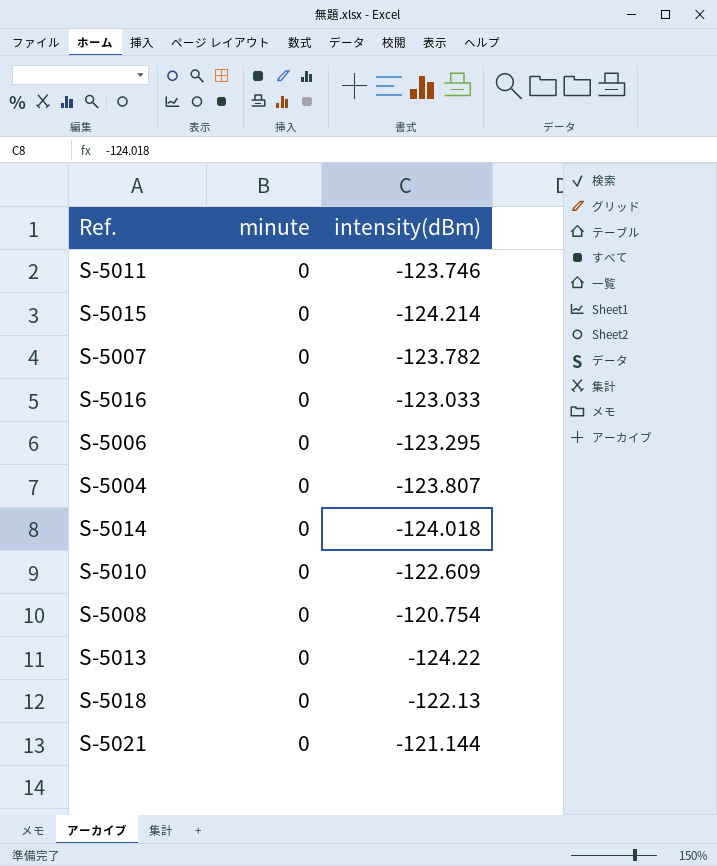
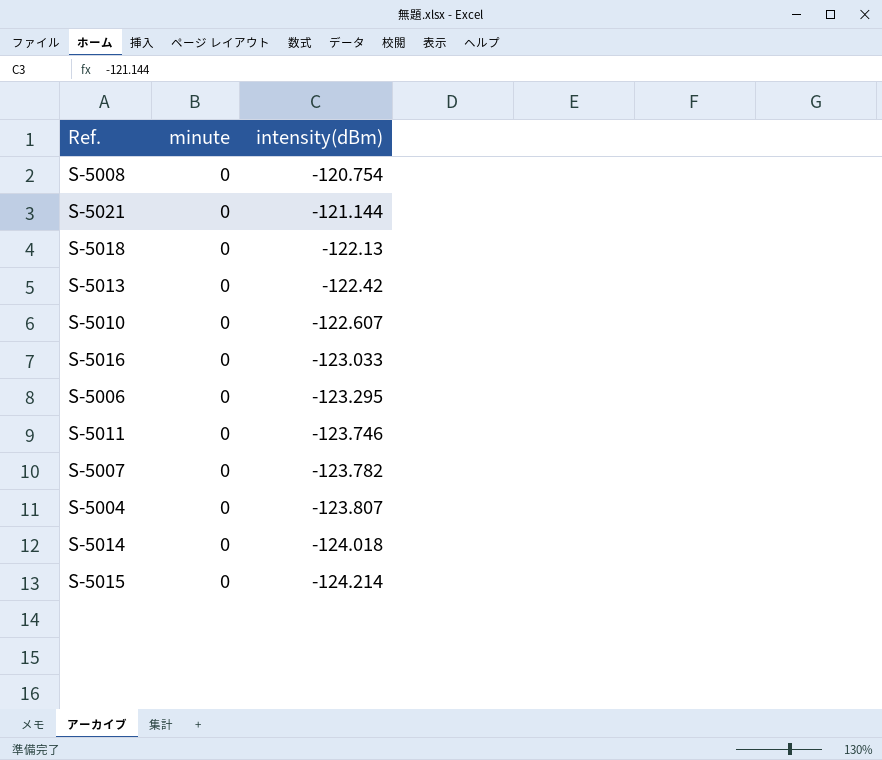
row order: none -> intensity(dBm) descending
S-5013 | intensity(dBm): -124.22 -> -122.42
S-5010 | intensity(dBm): -122.609 -> -122.607

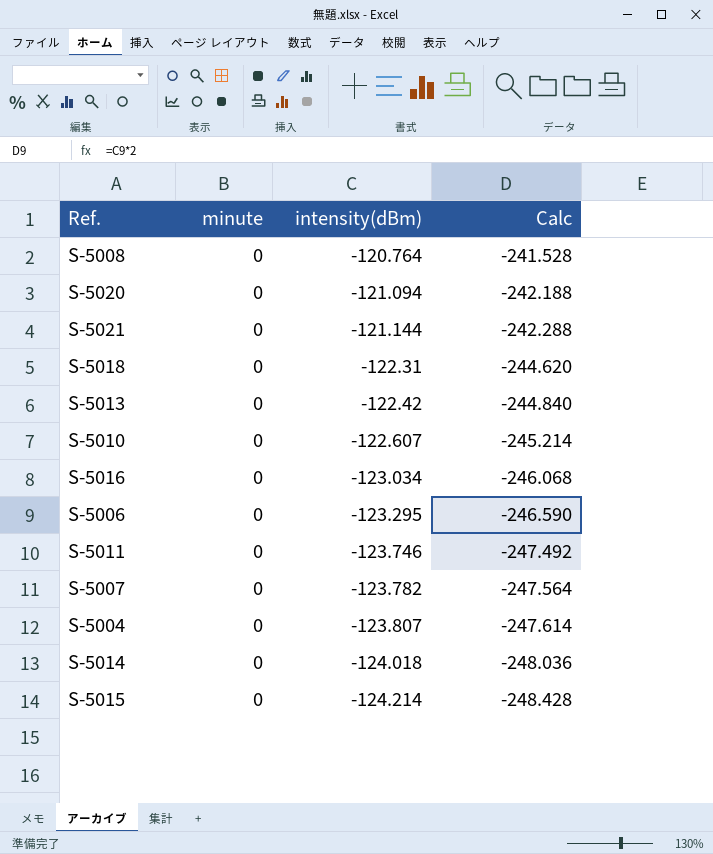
column Calc | formula: none -> [intensity(dBm)] * 2
S-5008 | intensity(dBm): -120.754 -> -120.764
row S-5020: none -> 0 | -121.094 | -242.188
S-5018 | intensity(dBm): -122.13 -> -122.31
S-5016 | intensity(dBm): -123.033 -> -123.034

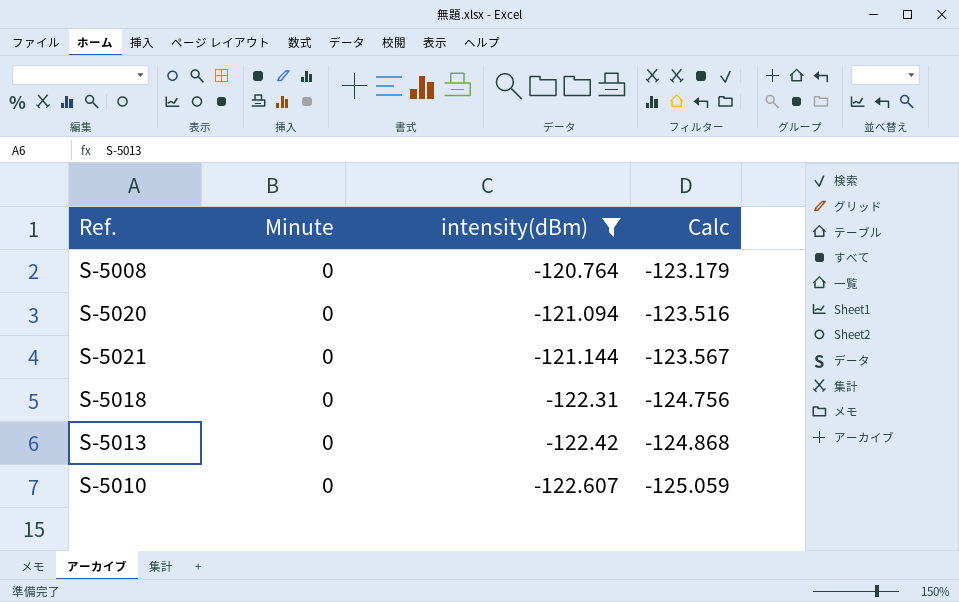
filter: none -> intensity(dBm) >= -122.607
column name: minute -> Minute
column Calc | formula: [intensity(dBm)] * 2 -> [intensity(dBm)] * 1.02

